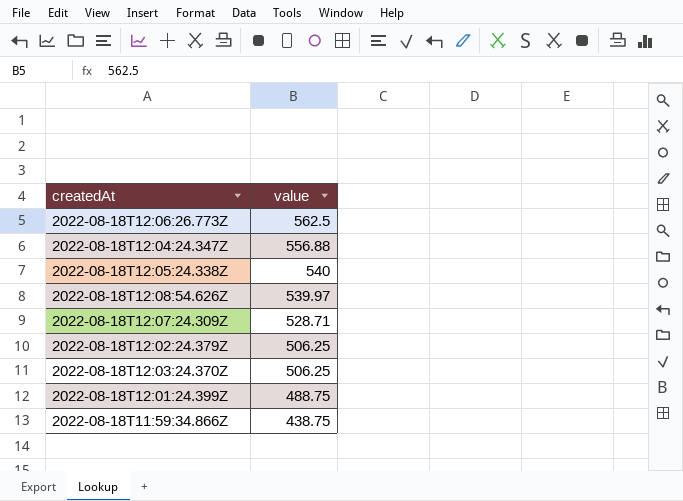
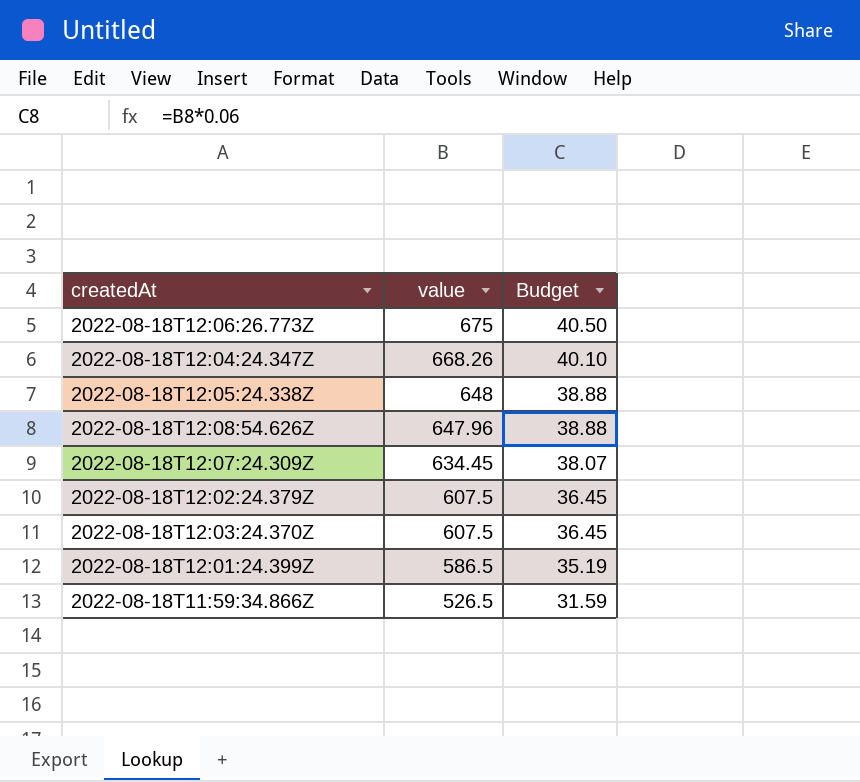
column Budget | formula: none -> [value] * 0.06
2022-08-18T12:06:26.773Z | value: 562.5 -> 675
2022-08-18T12:04:24.347Z | value: 556.88 -> 668.26
2022-08-18T12:05:24.338Z | value: 540 -> 648
2022-08-18T12:08:54.626Z | value: 539.97 -> 647.96
2022-08-18T12:07:24.309Z | value: 528.71 -> 634.45
2022-08-18T12:02:24.379Z | value: 506.25 -> 607.5
2022-08-18T12:03:24.370Z | value: 506.25 -> 607.5
2022-08-18T12:01:24.399Z | value: 488.75 -> 586.5
2022-08-18T11:59:34.866Z | value: 438.75 -> 526.5

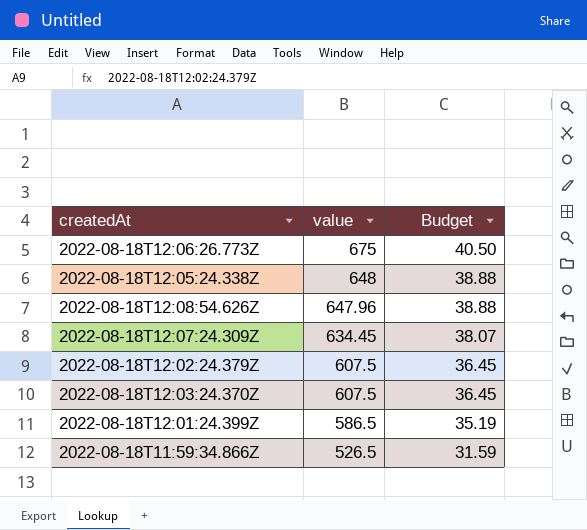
row 2022-08-18T12:04:24.347Z: 668.26 | 40.10 -> none

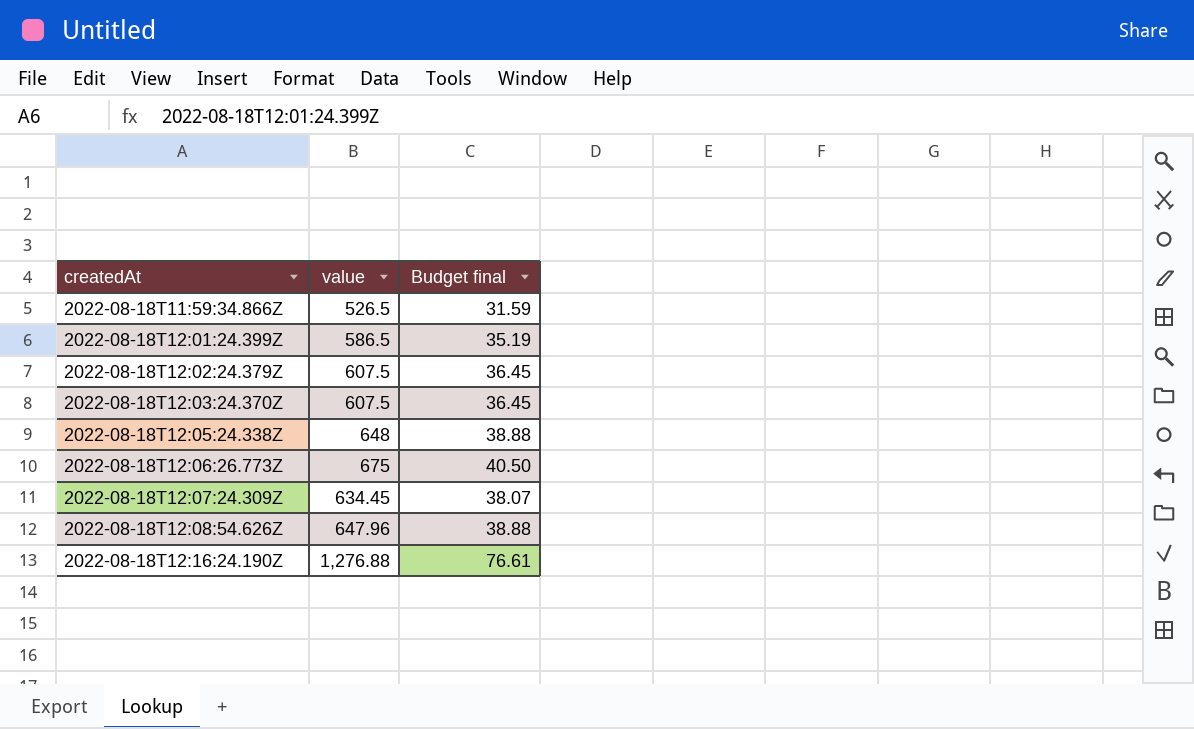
row order: value descending -> createdAt ascending
column name: Budget -> Budget final
row 2022-08-18T12:16:24.190Z: none -> 1,276.88 | 76.61

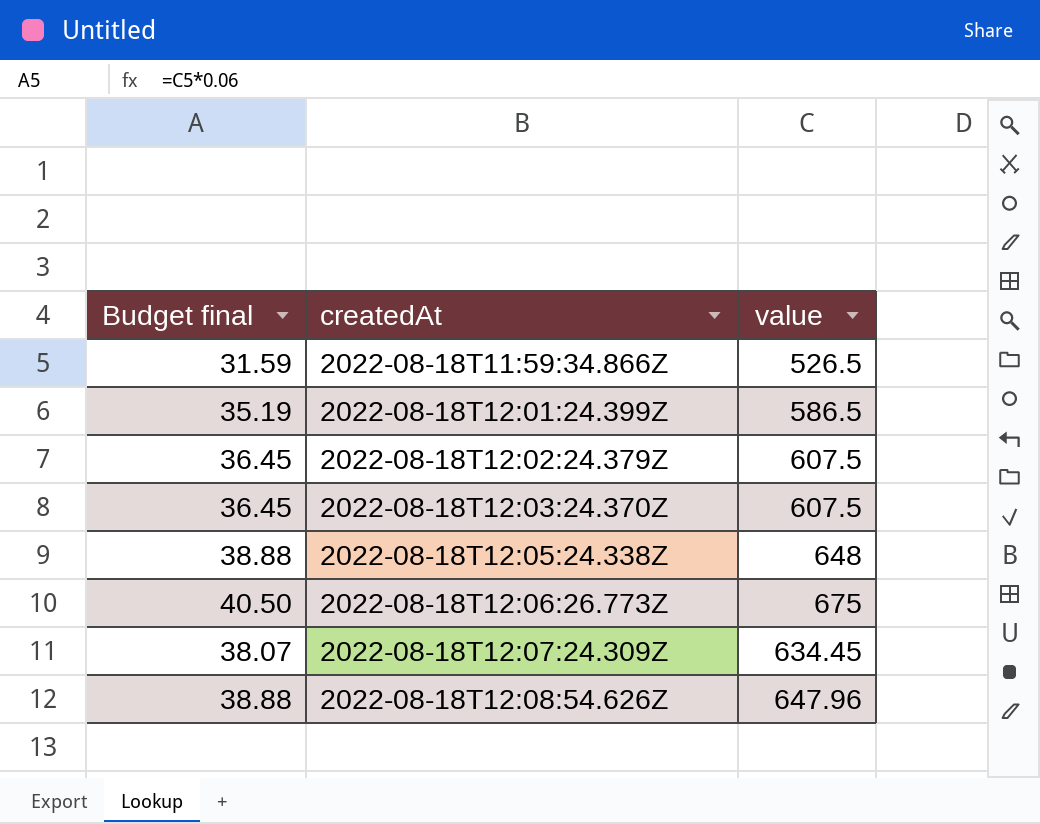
column Budget final | position: 3 -> 1
row 2022-08-18T12:16:24.190Z: 1,276.88 | 76.61 -> none

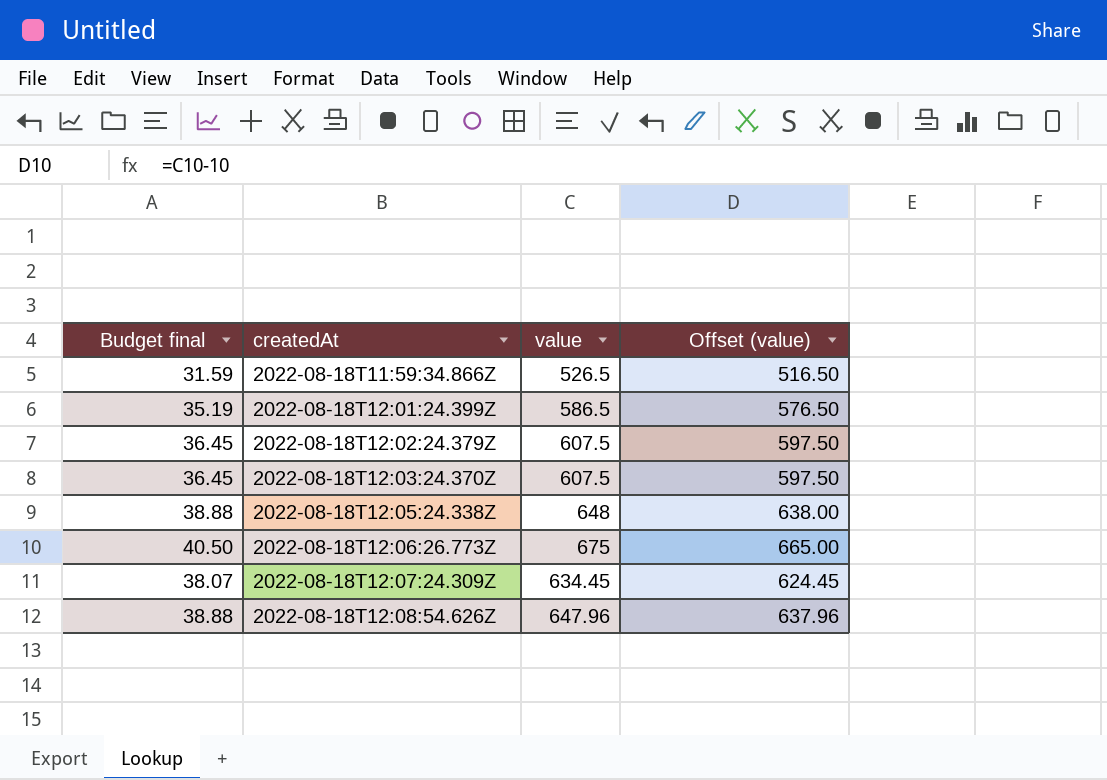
column Offset (value) | formula: none -> [value] - 10

